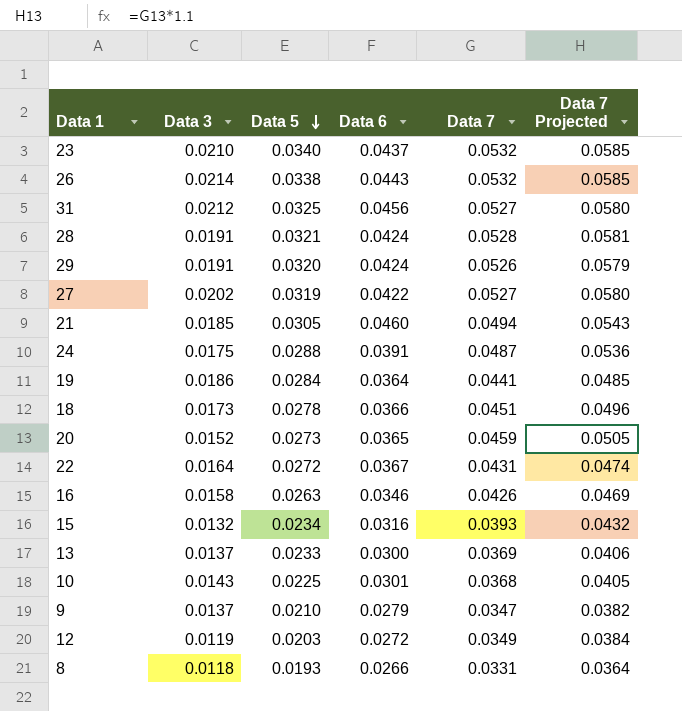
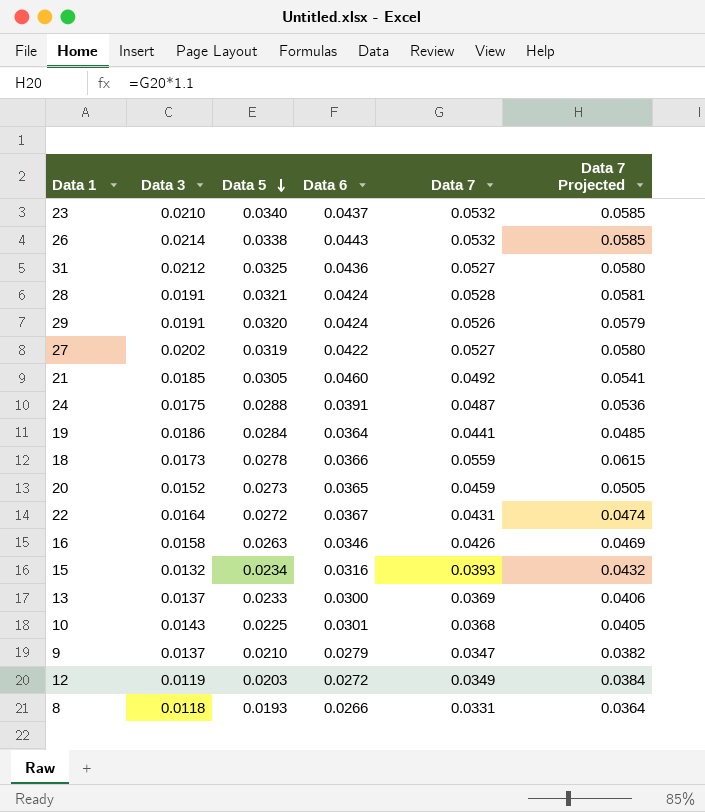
31 | Data 6: 0.0456 -> 0.0436
21 | Data 7: 0.0494 -> 0.0492
21 | Data 7 Projected: 0.0543 -> 0.0541
18 | Data 7: 0.0451 -> 0.0559
18 | Data 7 Projected: 0.0496 -> 0.0615

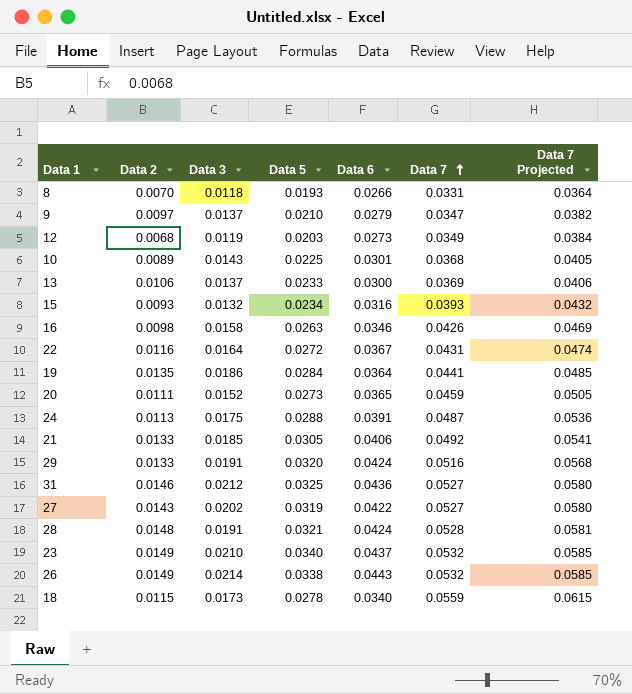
row order: Data 5 descending -> Data 7 ascending
column Data 2 | position: none -> 2
12 | Data 6: 0.0272 -> 0.0273
21 | Data 6: 0.0460 -> 0.0406
29 | Data 7: 0.0526 -> 0.0516
29 | Data 7 Projected: 0.0579 -> 0.0568
18 | Data 6: 0.0366 -> 0.0340

